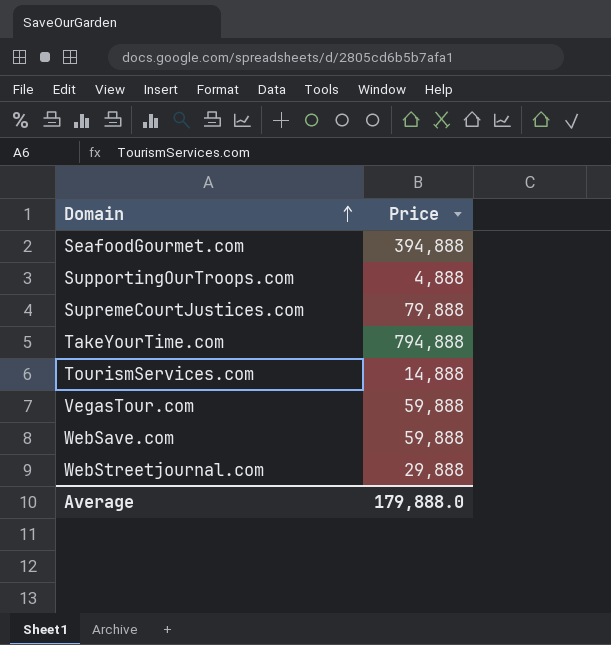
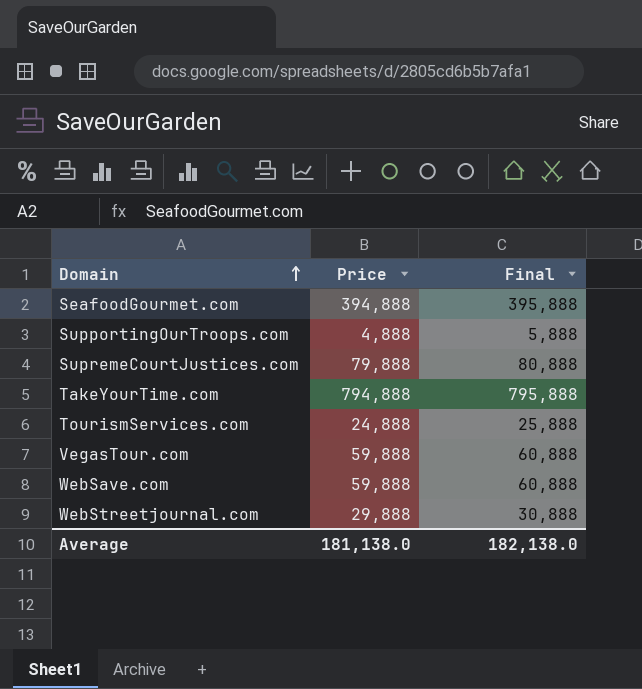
column Final | formula: none -> [Price] + 1000
TourismServices.com | Price: 14,888 -> 24,888
Average | Price: 179,888.0 -> 181,138.0

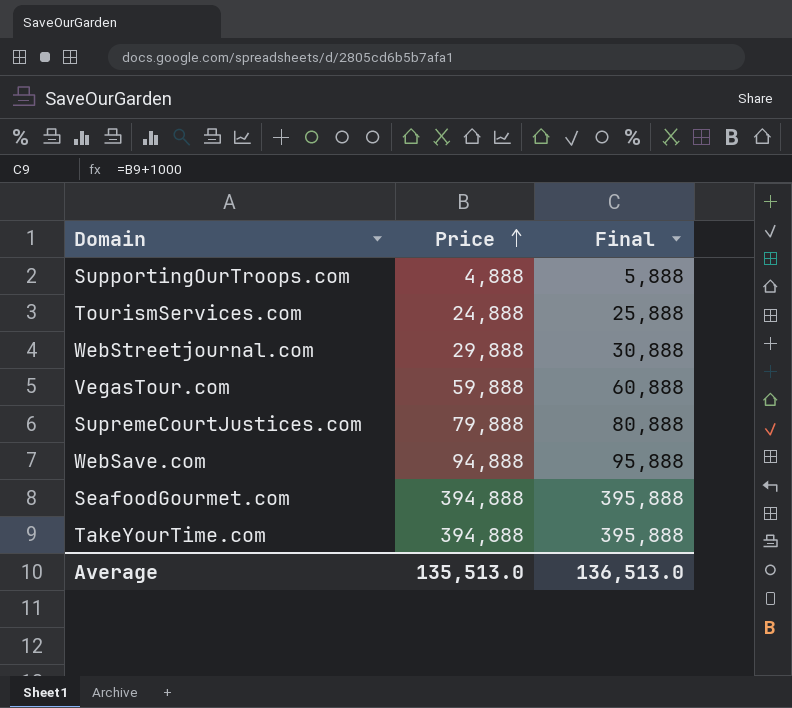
row order: Domain ascending -> Price ascending
WebSave.com | Price: 59,888 -> 94,888
WebSave.com | Final: 60,888 -> 95,888
TakeYourTime.com | Price: 794,888 -> 394,888
TakeYourTime.com | Final: 795,888 -> 395,888
Average | Price: 181,138.0 -> 135,513.0
Average | Final: 182,138.0 -> 136,513.0

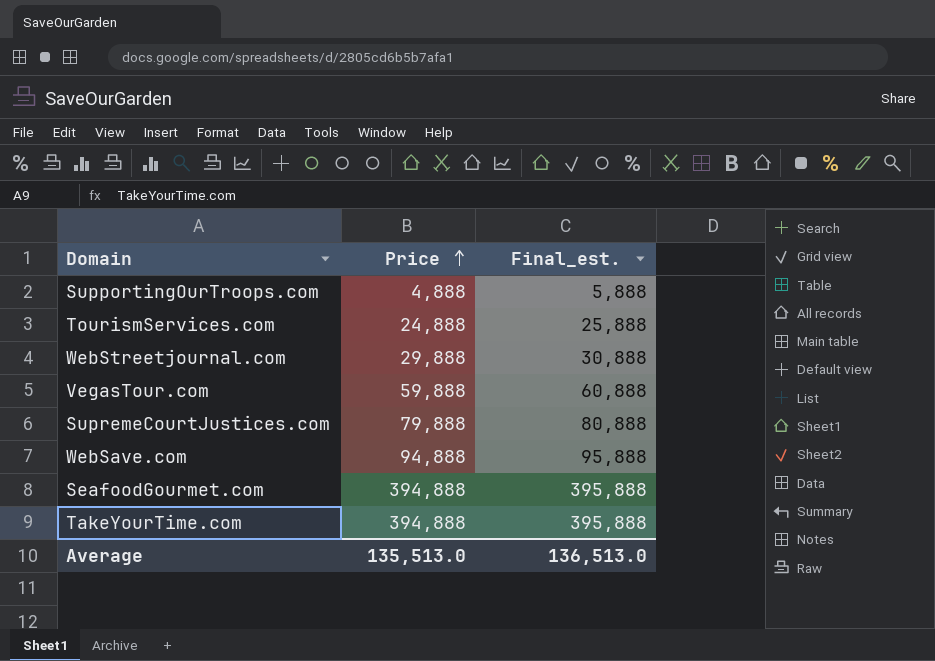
column name: Final -> Final_est.

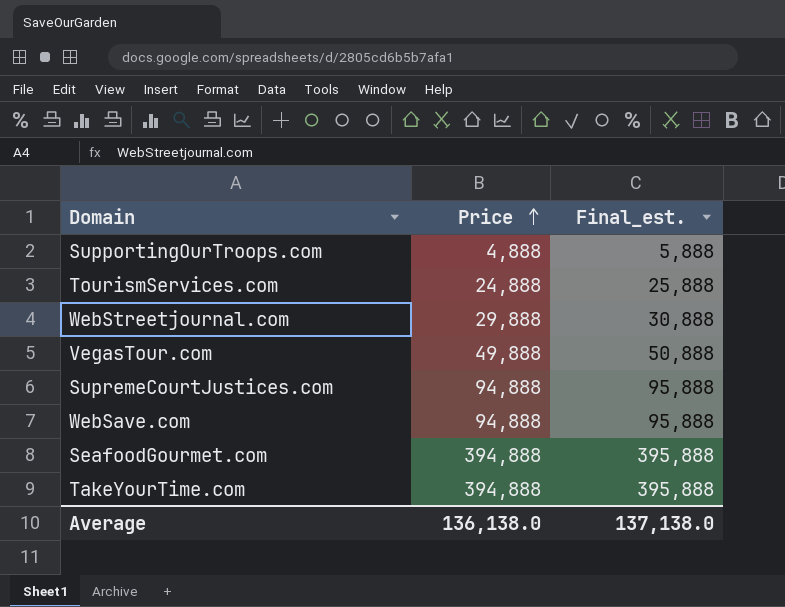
VegasTour.com | Price: 59,888 -> 49,888
VegasTour.com | Final_est.: 60,888 -> 50,888
SupremeCourtJustices.com | Price: 79,888 -> 94,888
SupremeCourtJustices.com | Final_est.: 80,888 -> 95,888
Average | Price: 135,513.0 -> 136,138.0
Average | Final_est.: 136,513.0 -> 137,138.0

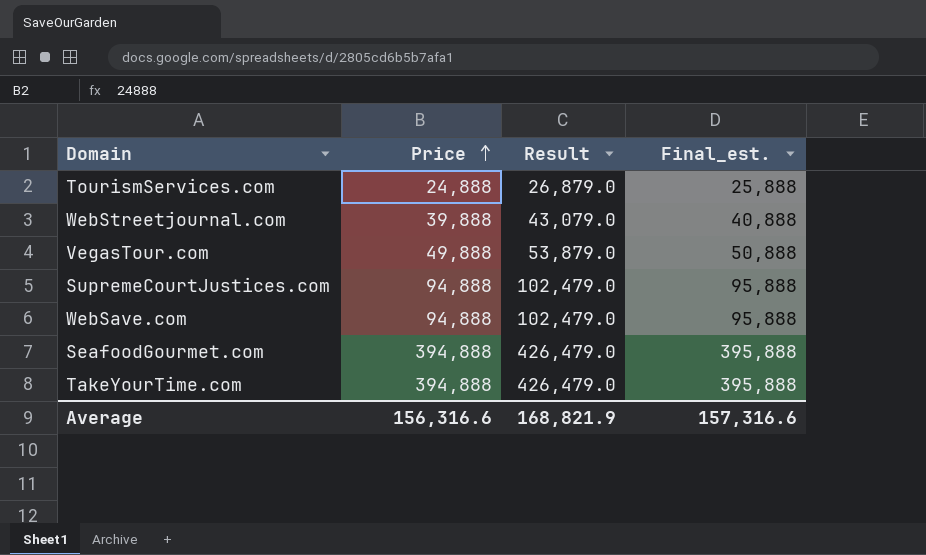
column Result | formula: none -> [Price] * 1.08
row SupportingOurTroops.com: 4,888 | 5,888 -> none
WebStreetjournal.com | Price: 29,888 -> 39,888
WebStreetjournal.com | Final_est.: 30,888 -> 40,888
Average | Price: 136,138.0 -> 156,316.6
Average | Final_est.: 137,138.0 -> 157,316.6

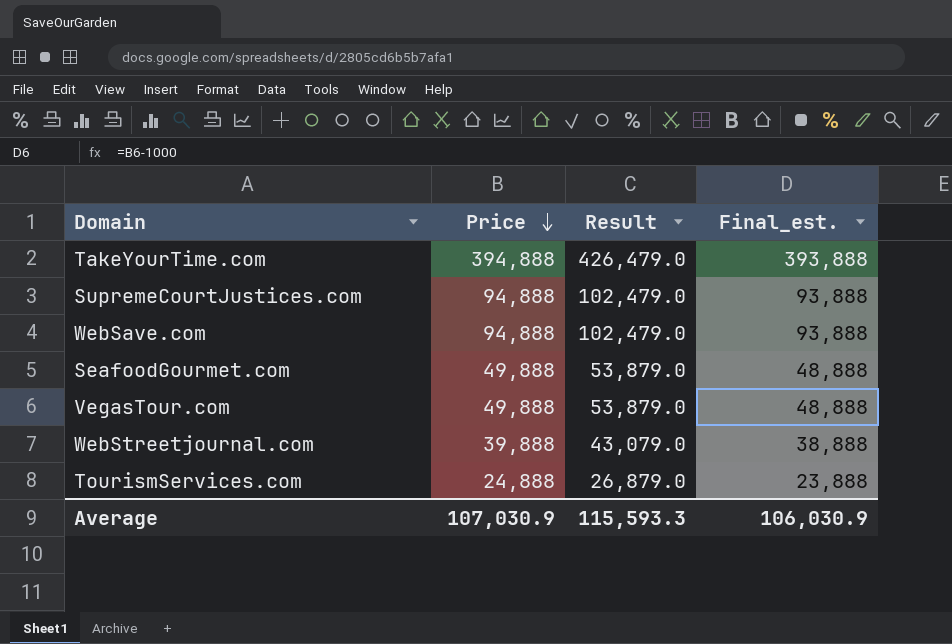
row order: Price ascending -> Price descending
column Final_est. | formula: [Price] + 1000 -> [Price] - 1000
SeafoodGourmet.com | Price: 394,888 -> 49,888
SeafoodGourmet.com | Result: 426,479.0 -> 53,879.0
Average | Price: 156,316.6 -> 107,030.9
Average | Result: 168,821.9 -> 115,593.3
Average | Final_est.: 157,316.6 -> 106,030.9

